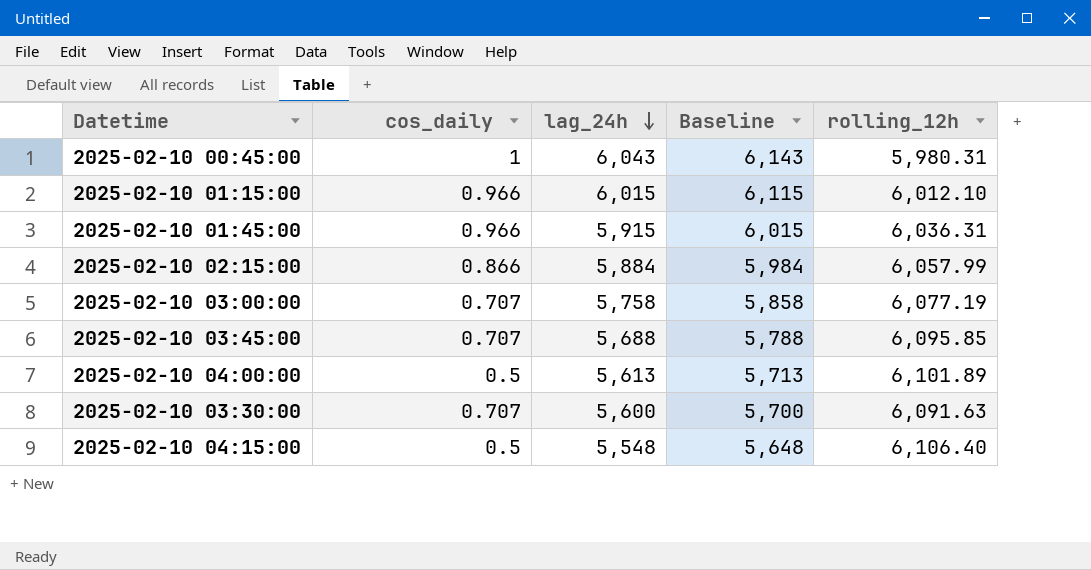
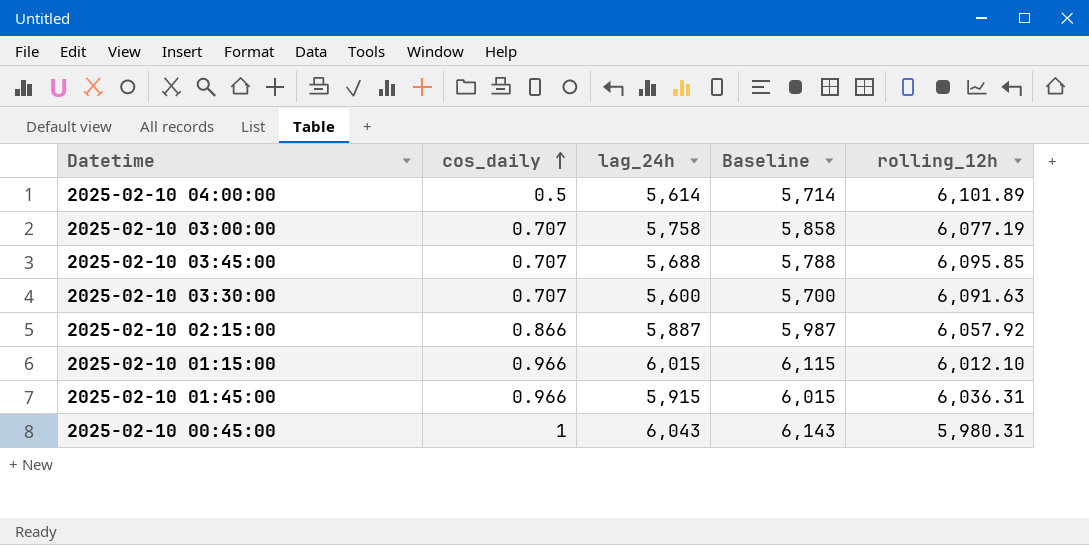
row order: lag_24h descending -> cos_daily ascending
row 2025-02-10 04:15:00: 0.5 | 5,548 | 5,648 | 6,106.40 -> none
2025-02-10 04:00:00 | lag_24h: 5,613 -> 5,614
2025-02-10 04:00:00 | Baseline: 5,713 -> 5,714
2025-02-10 02:15:00 | lag_24h: 5,884 -> 5,887
2025-02-10 02:15:00 | Baseline: 5,984 -> 5,987
2025-02-10 02:15:00 | rolling_12h: 6,057.99 -> 6,057.92

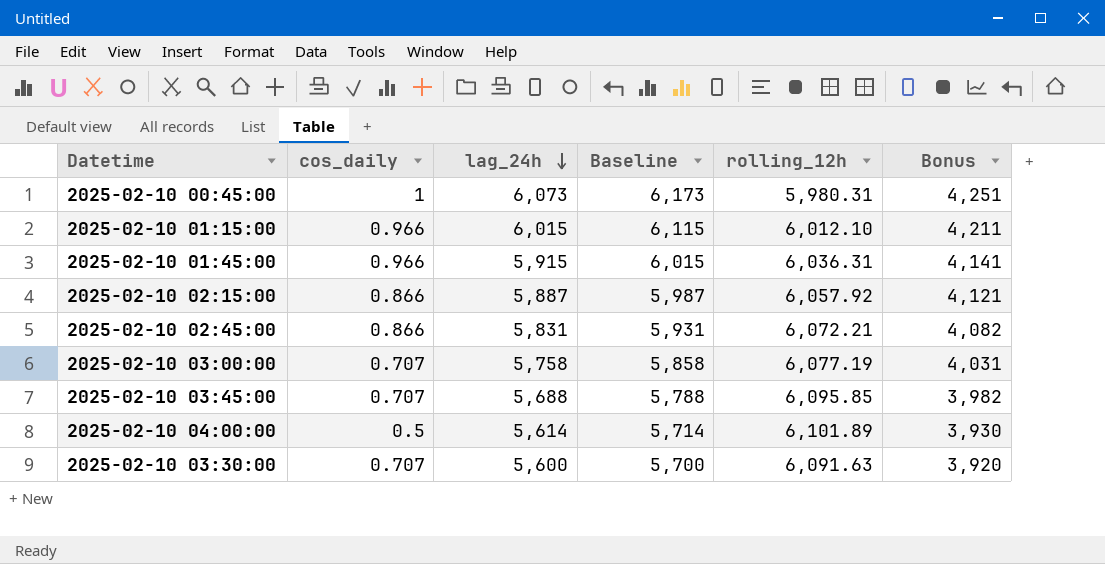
row order: cos_daily ascending -> lag_24h descending
column Bonus | formula: none -> [lag_24h] * 0.7
2025-02-10 00:45:00 | lag_24h: 6,043 -> 6,073
2025-02-10 00:45:00 | Baseline: 6,143 -> 6,173
row 2025-02-10 02:45:00: none -> 0.866 | 5,831 | 5,931 | 6,072.21 | 4,082

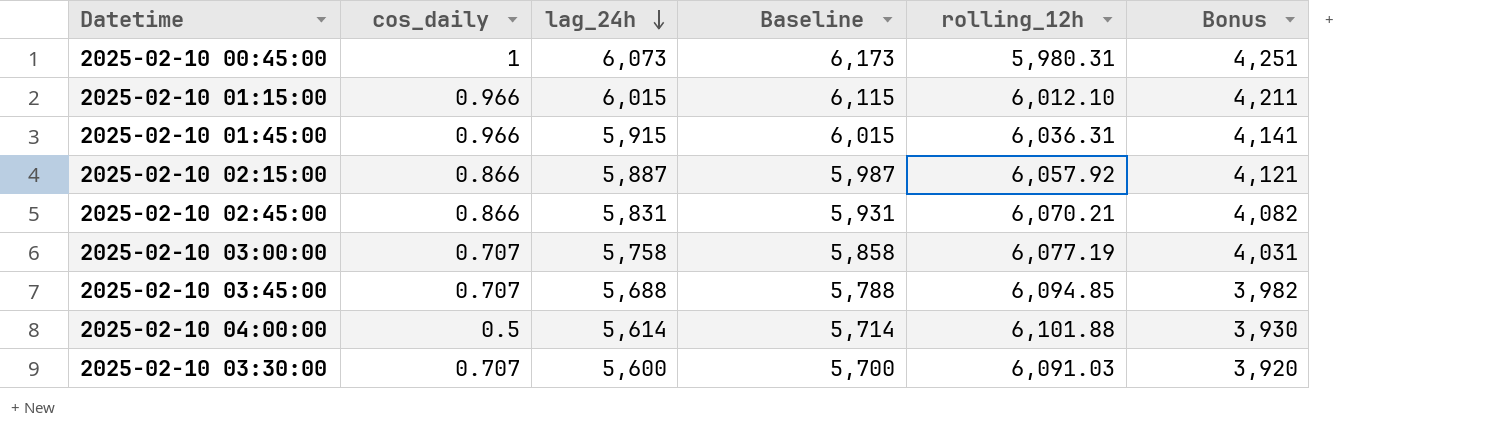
2025-02-10 02:45:00 | rolling_12h: 6,072.21 -> 6,070.21
2025-02-10 03:45:00 | rolling_12h: 6,095.85 -> 6,094.85
2025-02-10 04:00:00 | rolling_12h: 6,101.89 -> 6,101.88
2025-02-10 03:30:00 | rolling_12h: 6,091.63 -> 6,091.03

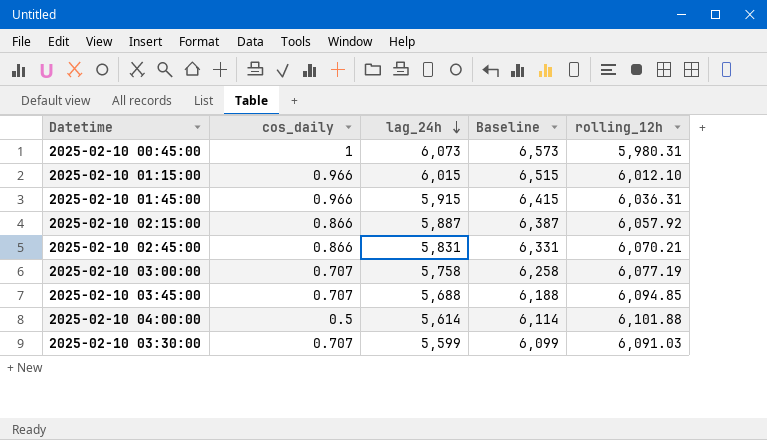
column Bonus | formula: [lag_24h] * 0.7 -> none
column Baseline | formula: [lag_24h] + 100 -> [lag_24h] + 500
2025-02-10 03:30:00 | lag_24h: 5,600 -> 5,599

